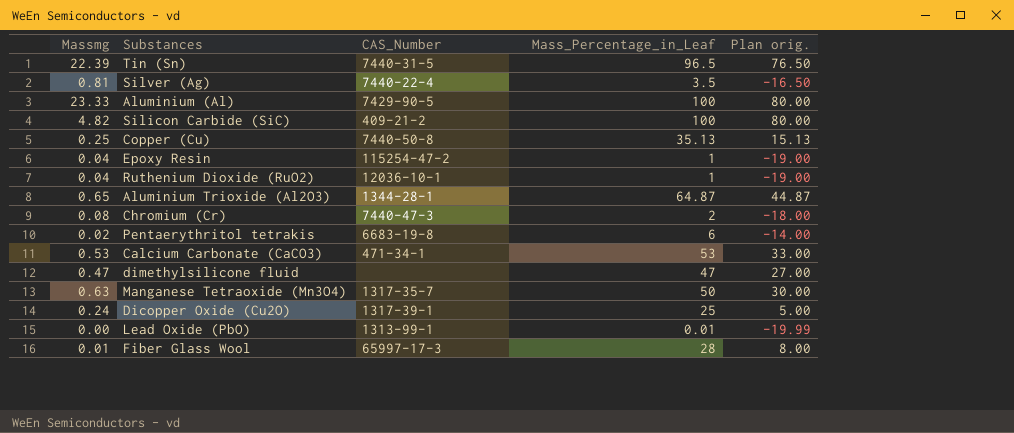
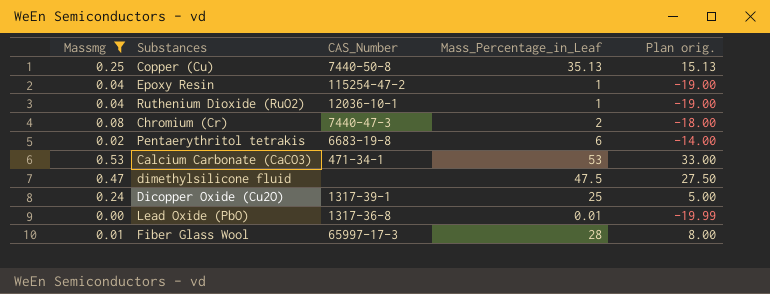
filter: none -> Massmg <= 0.53
dimethylsilicone fluid | Mass_Percentage_in_Leaf: 47 -> 47.5
dimethylsilicone fluid | Plan orig.: 27.00 -> 27.50
Lead Oxide (PbO) | CAS_Number: 1313-99-1 -> 1317-36-8

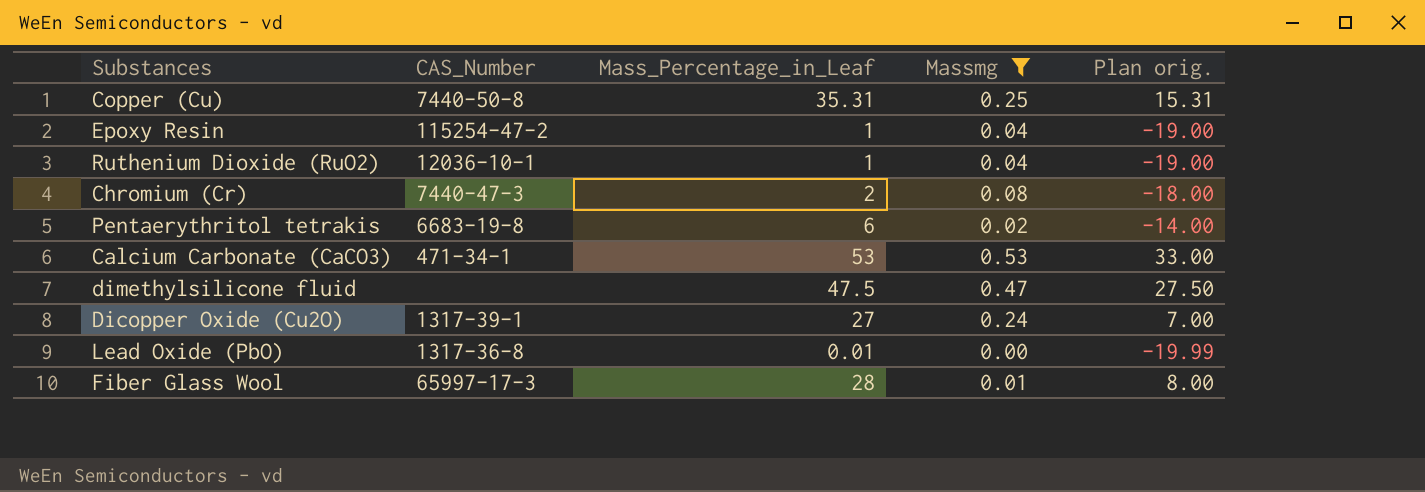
column Massmg | position: 1 -> 4
Copper (Cu) | Mass_Percentage_in_Leaf: 35.13 -> 35.31
Copper (Cu) | Plan orig.: 15.13 -> 15.31
Dicopper Oxide (Cu2O) | Mass_Percentage_in_Leaf: 25 -> 27
Dicopper Oxide (Cu2O) | Plan orig.: 5.00 -> 7.00

